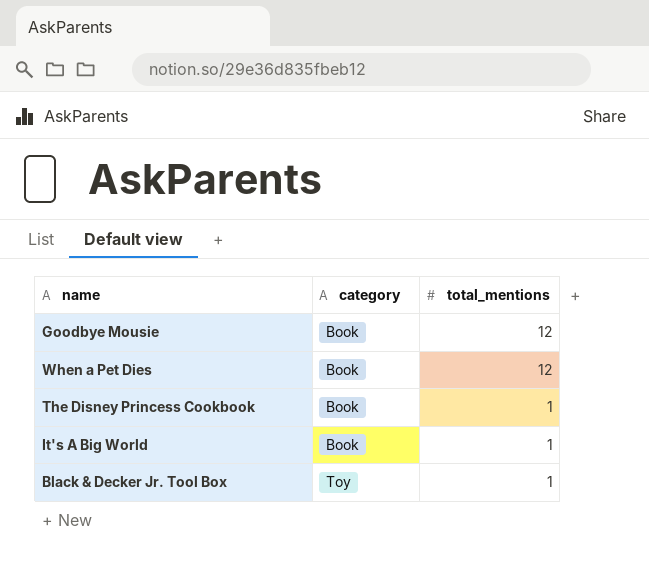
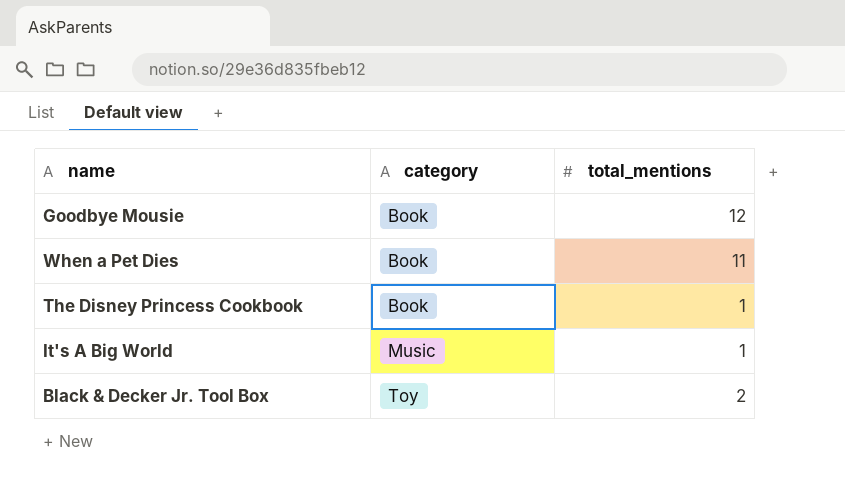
When a Pet Dies | total_mentions: 12 -> 11
It's A Big World | category: Book -> Music
Black & Decker Jr. Tool Box | total_mentions: 1 -> 2

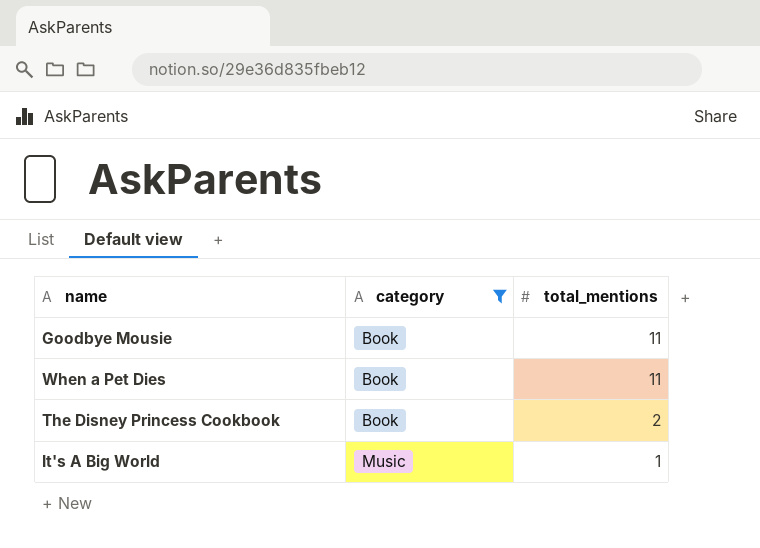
filter: none -> category != Toy
Goodbye Mousie | total_mentions: 12 -> 11
The Disney Princess Cookbook | total_mentions: 1 -> 2

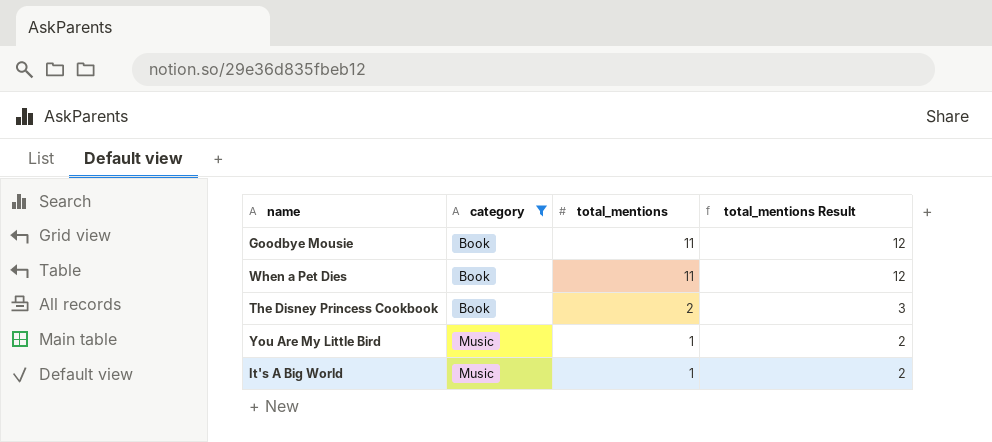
column total_mentions Result | formula: none -> [total_mentions] + 1
row You Are My Little Bird: none -> Music | 1 | 2

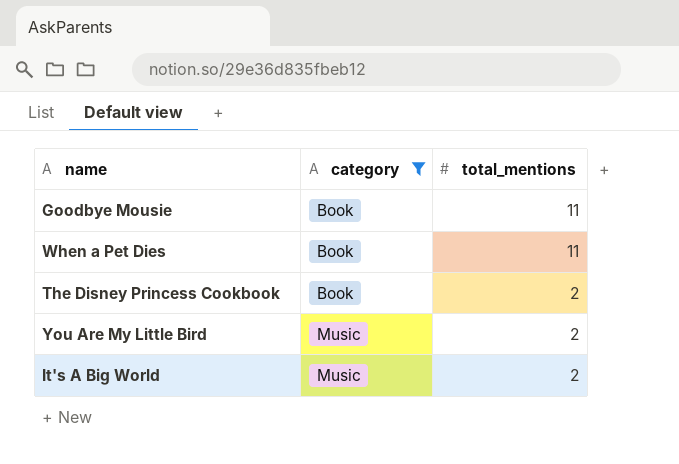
column total_mentions Result | formula: [total_mentions] + 1 -> none
You Are My Little Bird | total_mentions: 1 -> 2
It's A Big World | total_mentions: 1 -> 2

